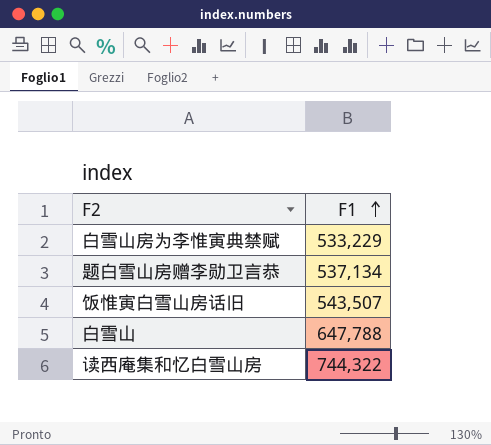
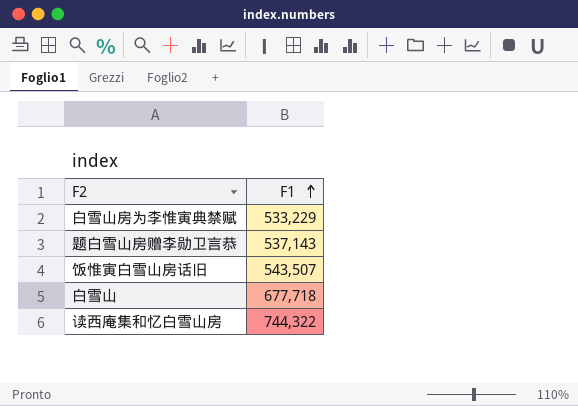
题白雪山房赠李勋卫言恭 | F1: 537,134 -> 537,143
白雪山 | F1: 647,788 -> 677,718

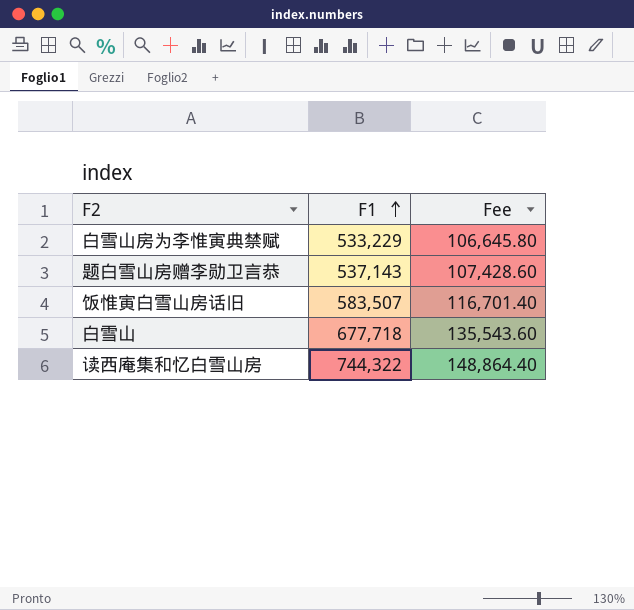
column Fee | formula: none -> [F1] * 0.2
饭惟寅白雪山房话旧 | F1: 543,507 -> 583,507

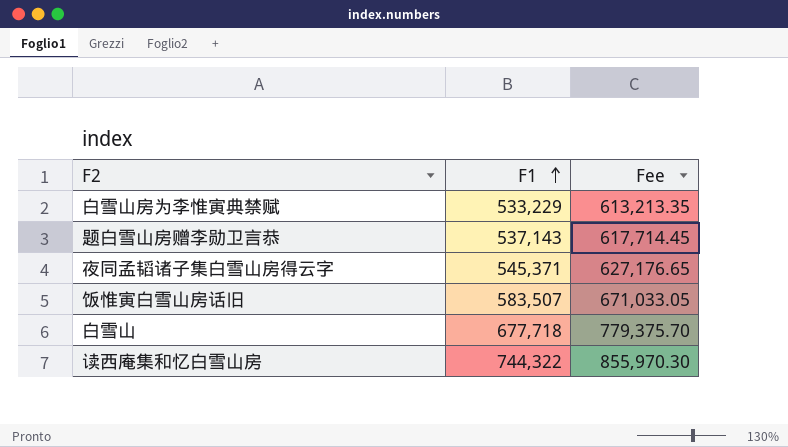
column Fee | formula: [F1] * 0.2 -> [F1] * 1.15
row 夜同孟韬诸子集白雪山房得云字: none -> 545,371 | 627,176.65

